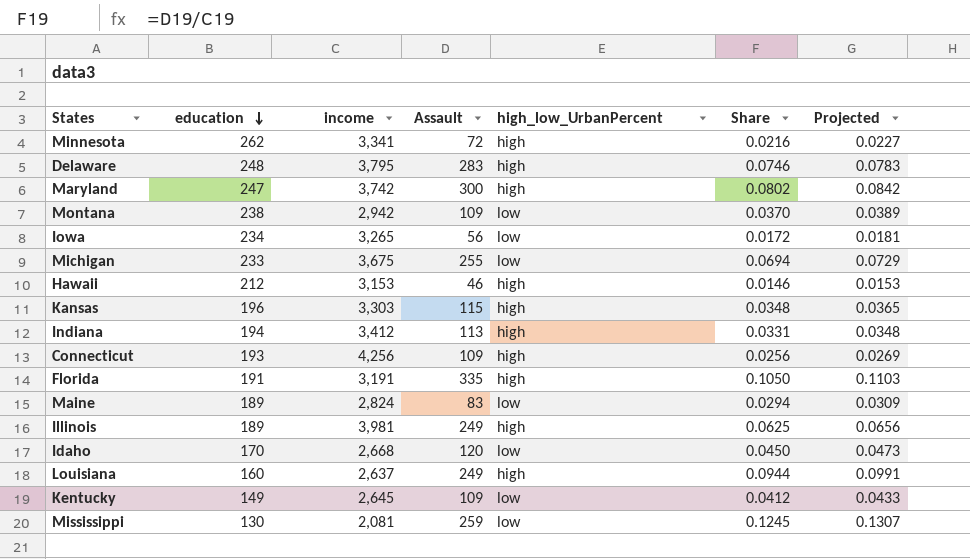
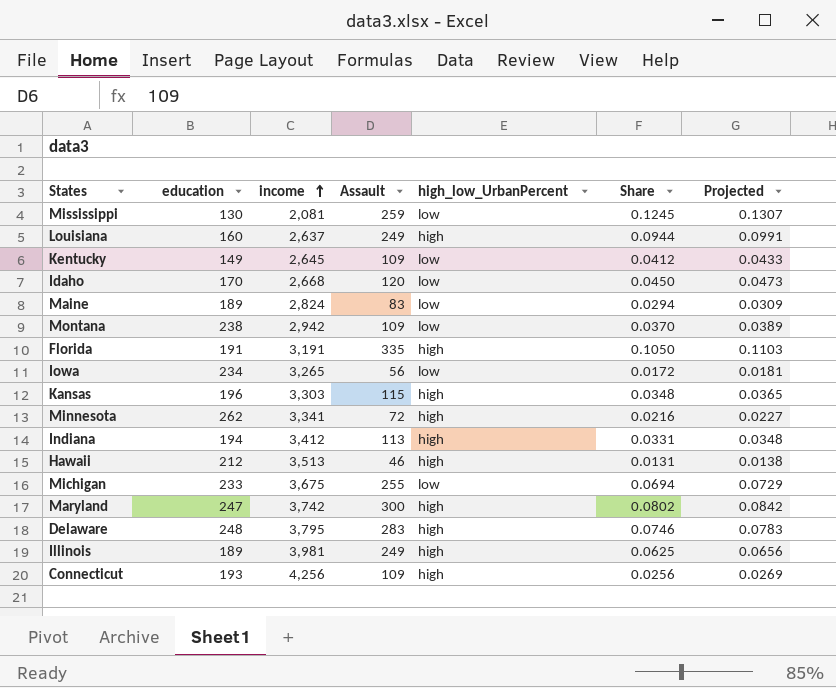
row order: education descending -> income ascending
Hawaii | income: 3,153 -> 3,513
Hawaii | Share: 0.0146 -> 0.0131
Hawaii | Projected: 0.0153 -> 0.0138

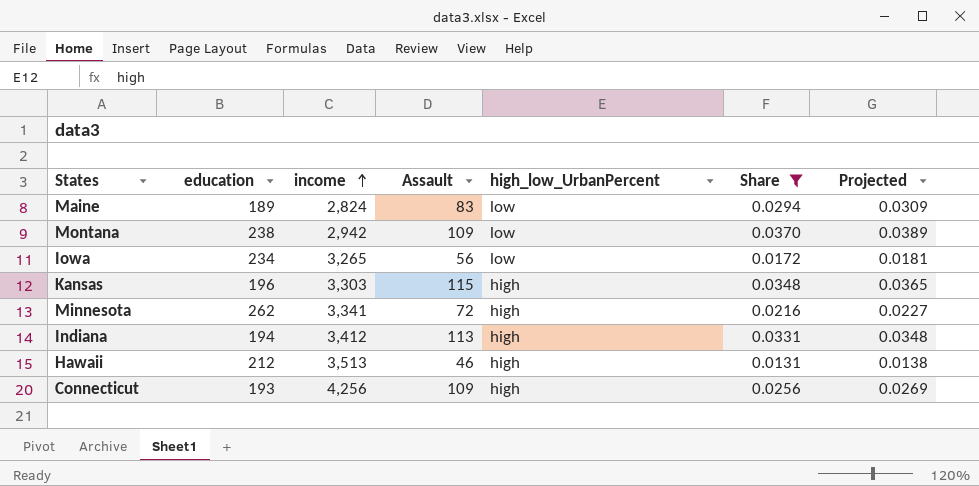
filter: none -> Share <= 0.0370

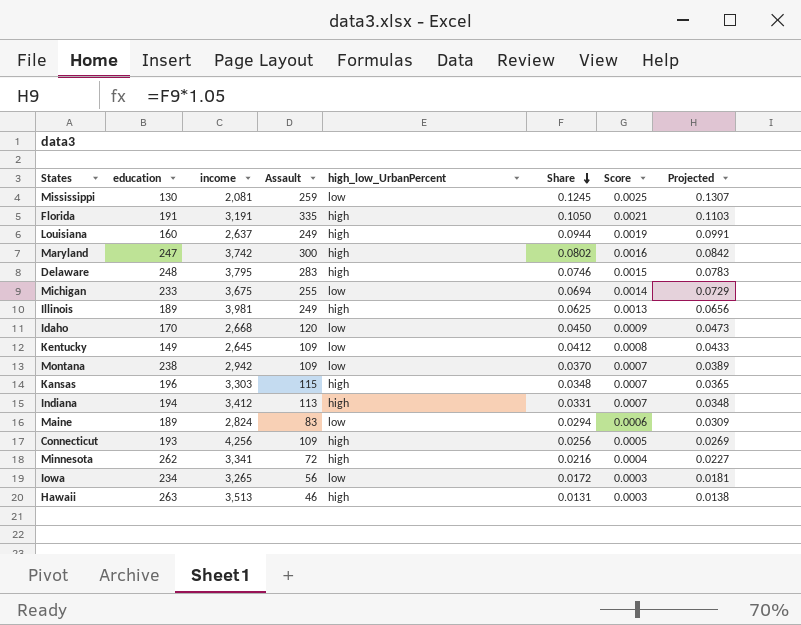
filter: Share <= 0.0370 -> none
row order: income ascending -> Share descending
column Score | formula: none -> [Share] * 0.02
Hawaii | education: 212 -> 263

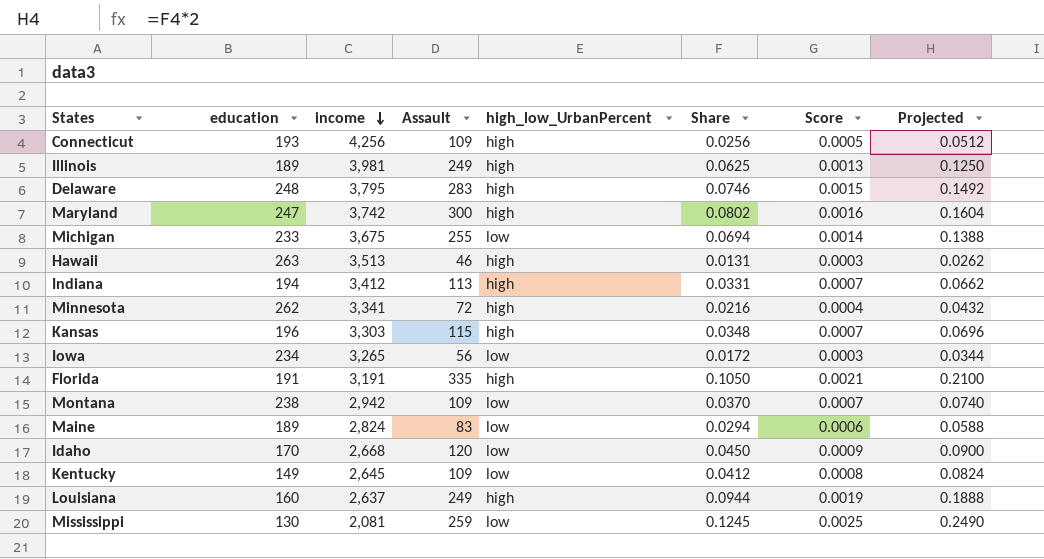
row order: Share descending -> income descending
column Projected | formula: [Share] * 1.05 -> [Share] * 2

